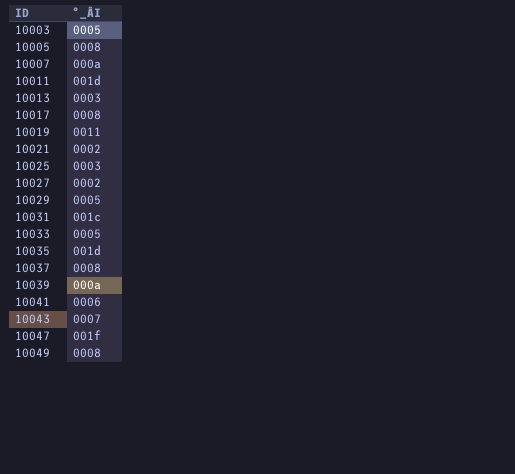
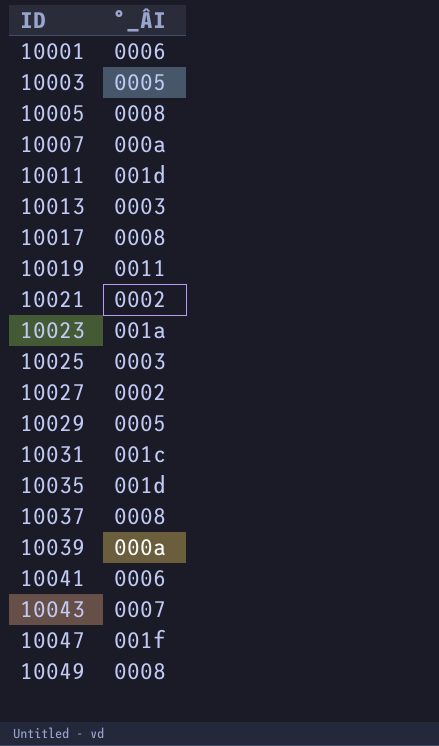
row 10033: 0005 -> none
row 10001: none -> 0006
row 10023: none -> 001a

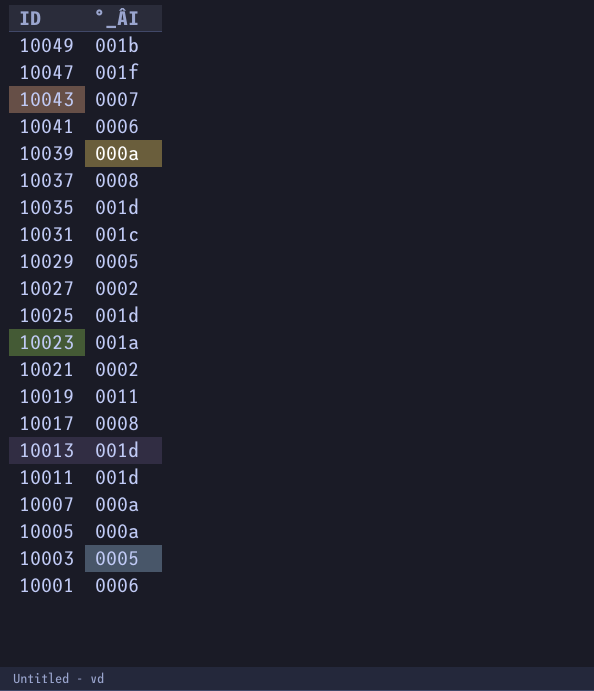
row order: ID ascending -> ID descending
10049 | °_ÂI: 0008 -> 001b
10025 | °_ÂI: 0003 -> 001d
10013 | °_ÂI: 0003 -> 001d
10005 | °_ÂI: 0008 -> 000a

